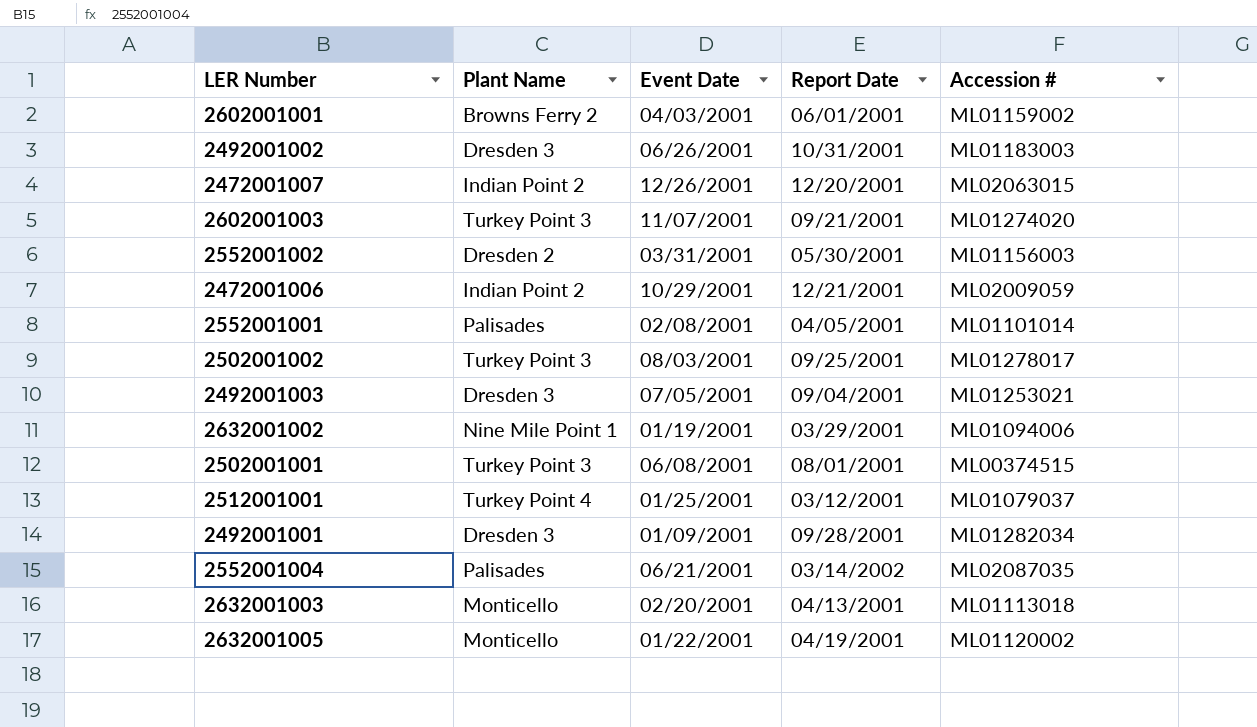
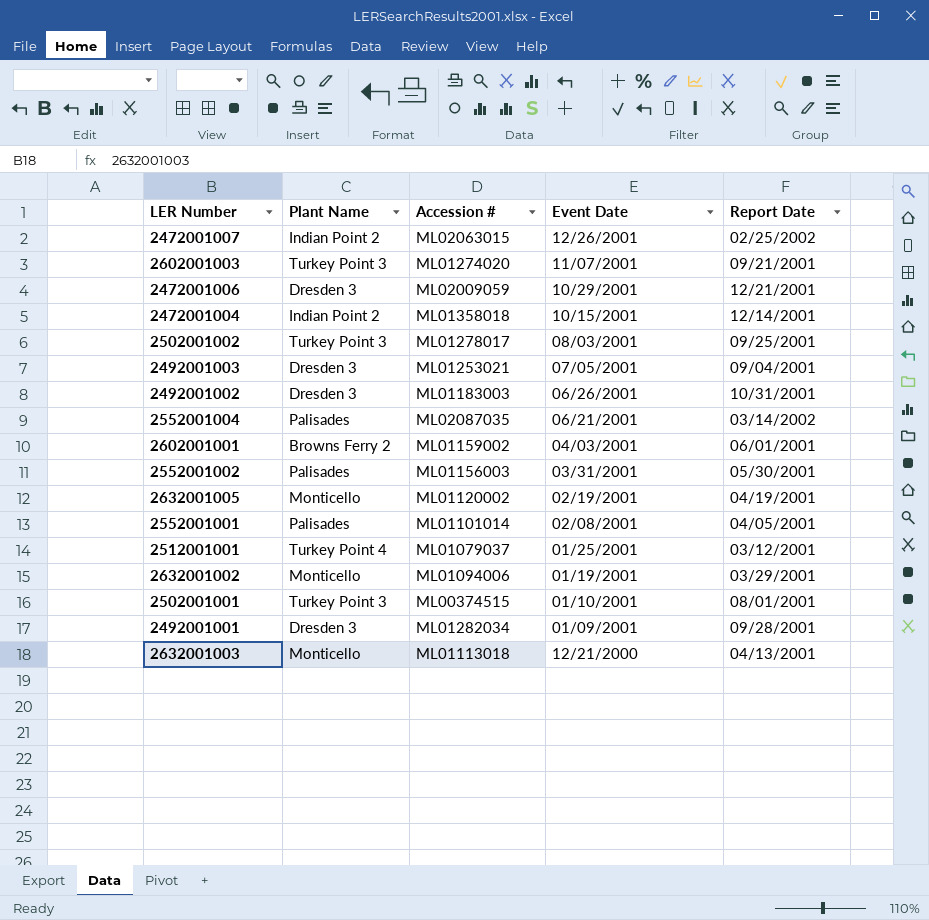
row order: none -> Event Date descending
column Accession # | position: 5 -> 3
2472001007 | Report Date: 12/20/2001 -> 02/25/2002
2472001006 | Plant Name: Indian Point 2 -> Dresden 3
row 2472001004: none -> Indian Point 2 | ML01358018 | 10/15/2001 | 12/14/2001
2552001002 | Plant Name: Dresden 2 -> Palisades
2632001005 | Event Date: 01/22/2001 -> 02/19/2001
2632001002 | Plant Name: Nine Mile Point 1 -> Monticello
2502001001 | Event Date: 06/08/2001 -> 01/10/2001
2632001003 | Event Date: 02/20/2001 -> 12/21/2000

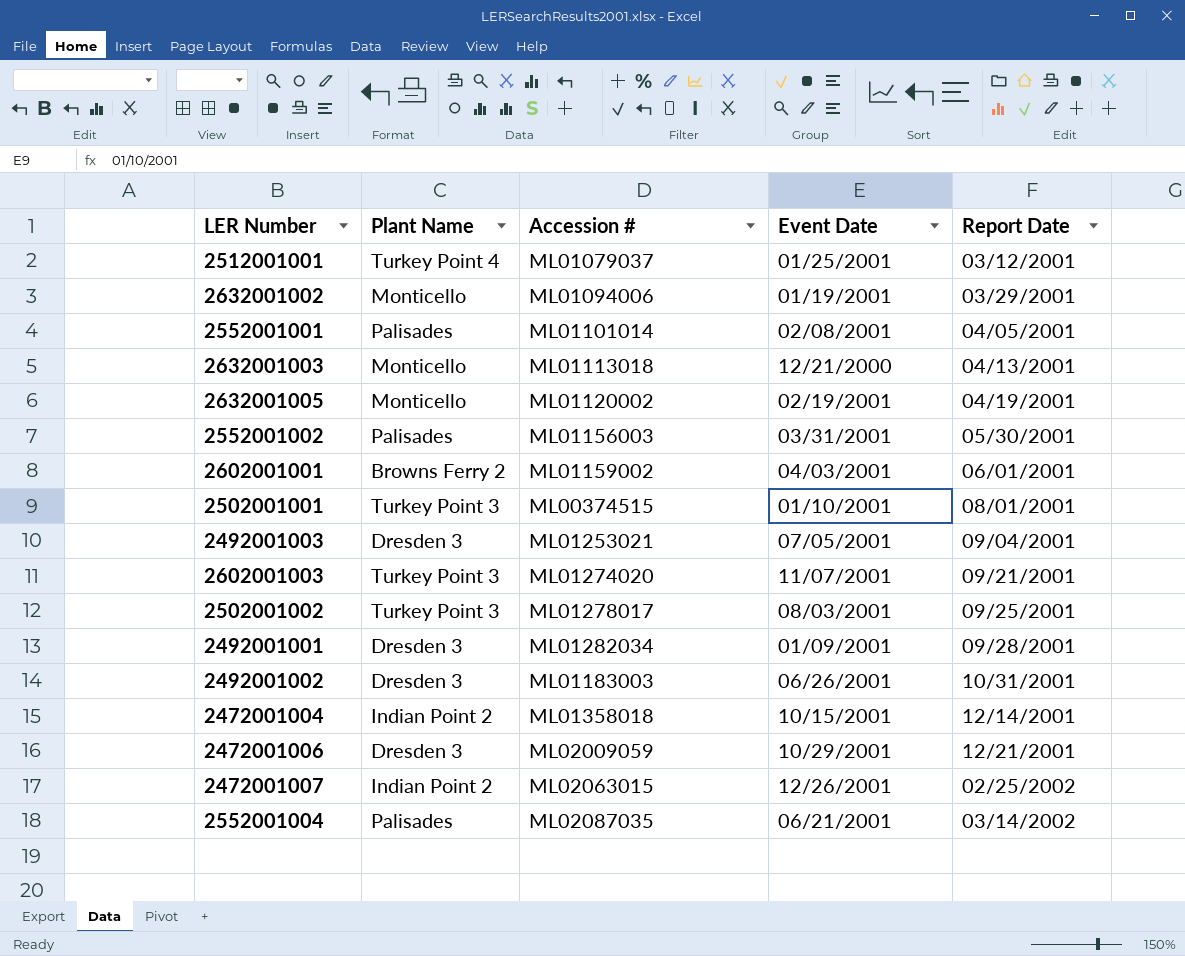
row order: Event Date descending -> Report Date ascending

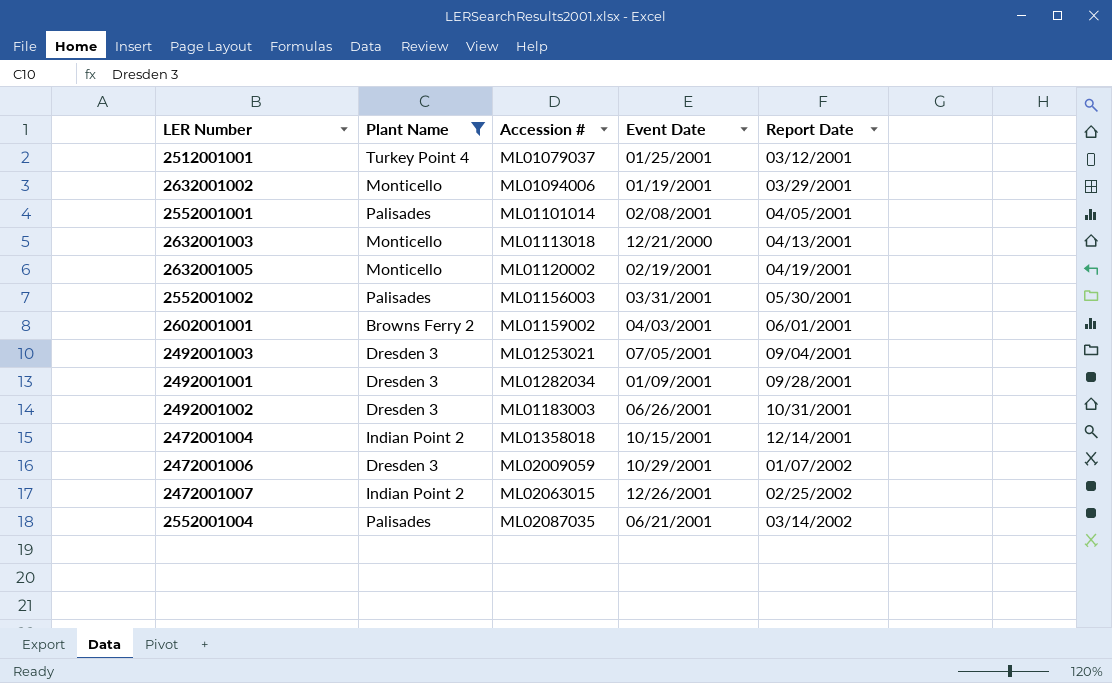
filter: none -> Plant Name != Turkey Point 3
2472001006 | Report Date: 12/21/2001 -> 01/07/2002

